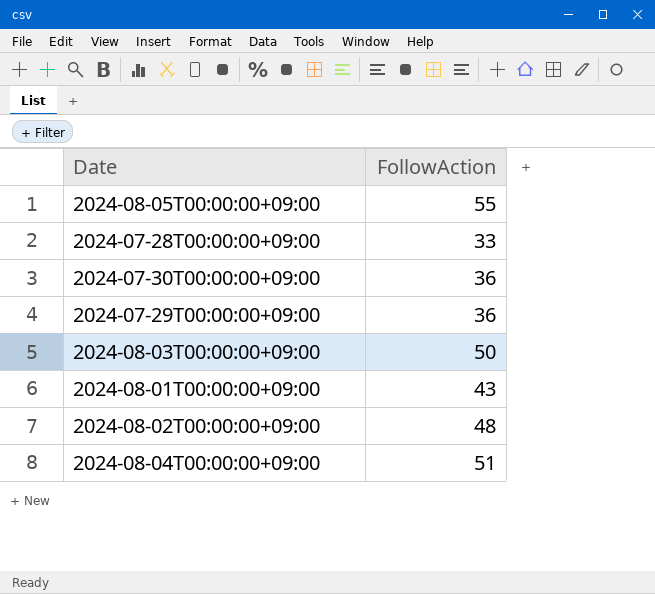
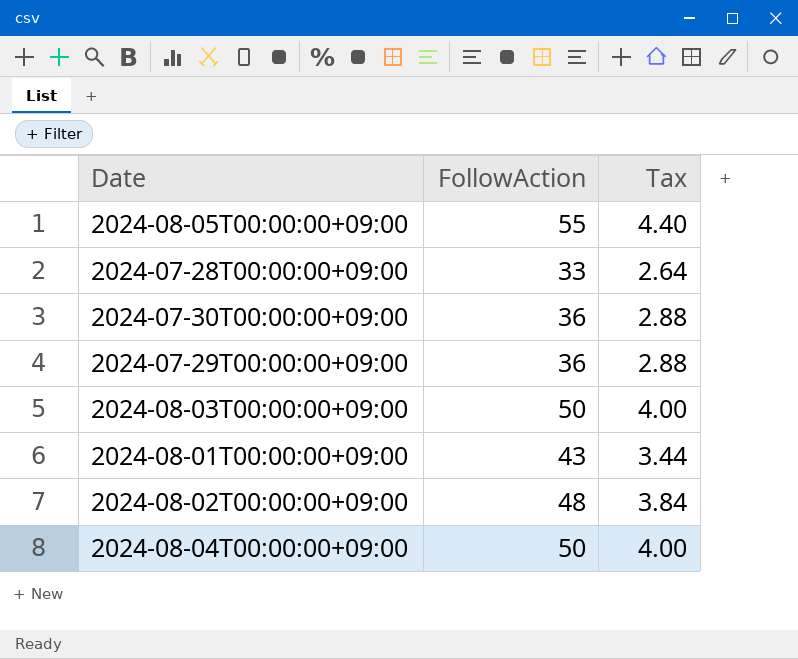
column Tax | formula: none -> [FollowAction] * 0.08
2024-08-04T00:00:00+09:00 | FollowAction: 51 -> 50

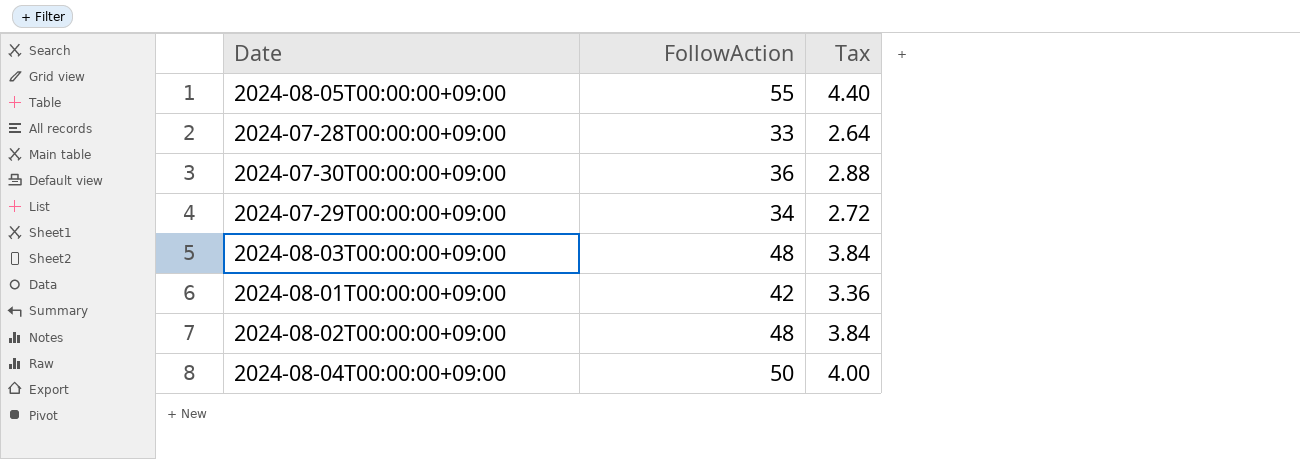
2024-07-29T00:00:00+09:00 | FollowAction: 36 -> 34
2024-07-29T00:00:00+09:00 | Tax: 2.88 -> 2.72
2024-08-03T00:00:00+09:00 | FollowAction: 50 -> 48
2024-08-03T00:00:00+09:00 | Tax: 4.00 -> 3.84
2024-08-01T00:00:00+09:00 | FollowAction: 43 -> 42
2024-08-01T00:00:00+09:00 | Tax: 3.44 -> 3.36

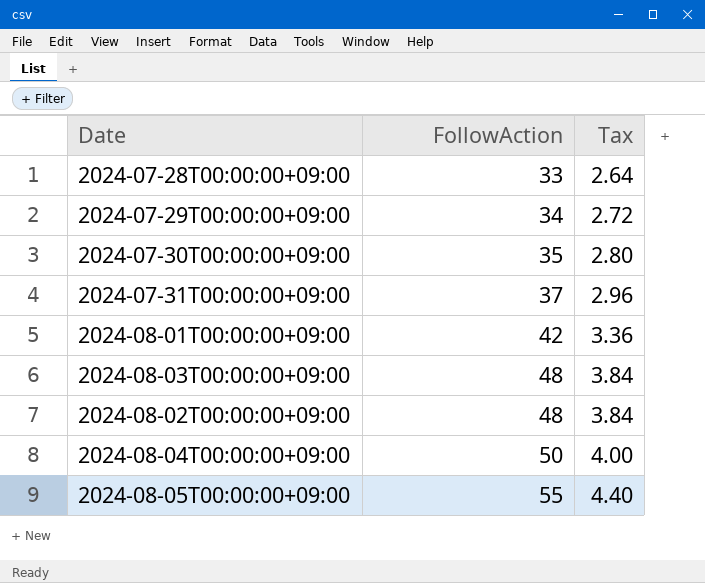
row order: none -> FollowAction ascending
2024-07-30T00:00:00+09:00 | FollowAction: 36 -> 35
2024-07-30T00:00:00+09:00 | Tax: 2.88 -> 2.80
row 2024-07-31T00:00:00+09:00: none -> 37 | 2.96

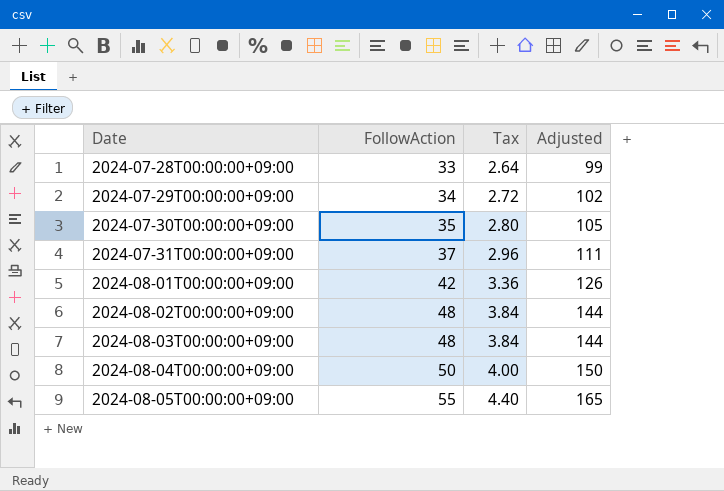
row order: FollowAction ascending -> Date ascending
column Adjusted | formula: none -> [FollowAction] * 3

